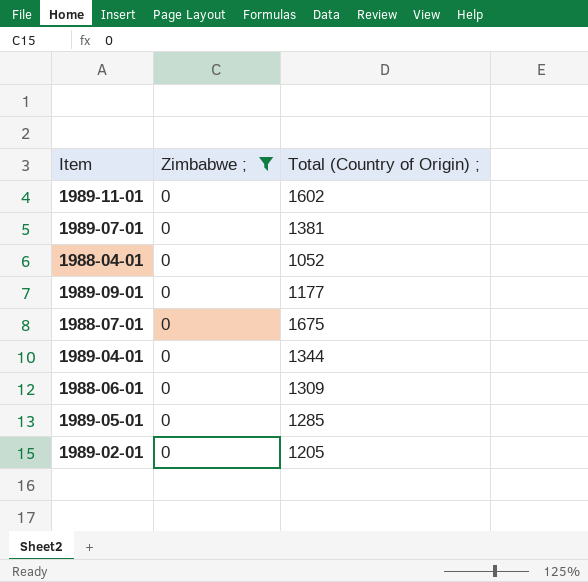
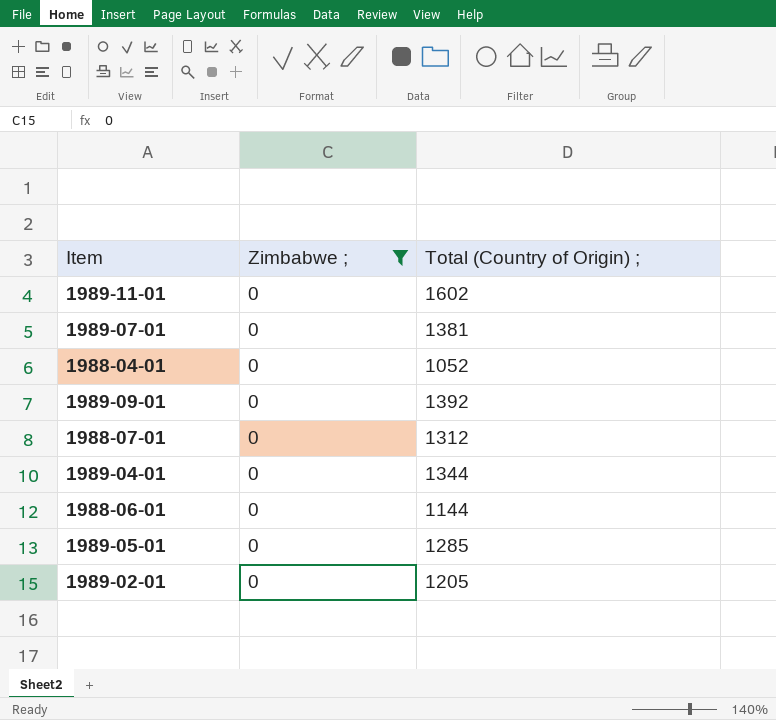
1989-09-01 | Total (Country of Origin) ;: 1177 -> 1392
1988-07-01 | Total (Country of Origin) ;: 1675 -> 1312
1988-06-01 | Total (Country of Origin) ;: 1309 -> 1144

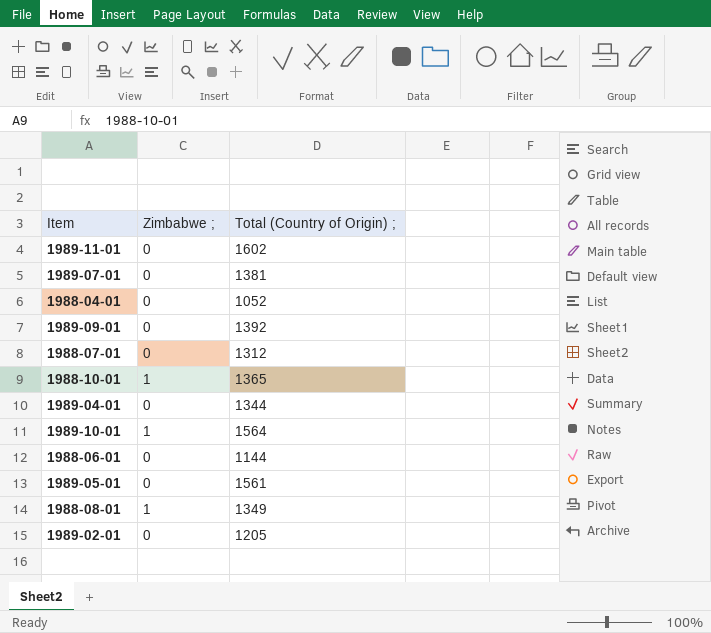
filter: Zimbabwe ; = 0 -> none
1989-05-01 | Total (Country of Origin) ;: 1285 -> 1561

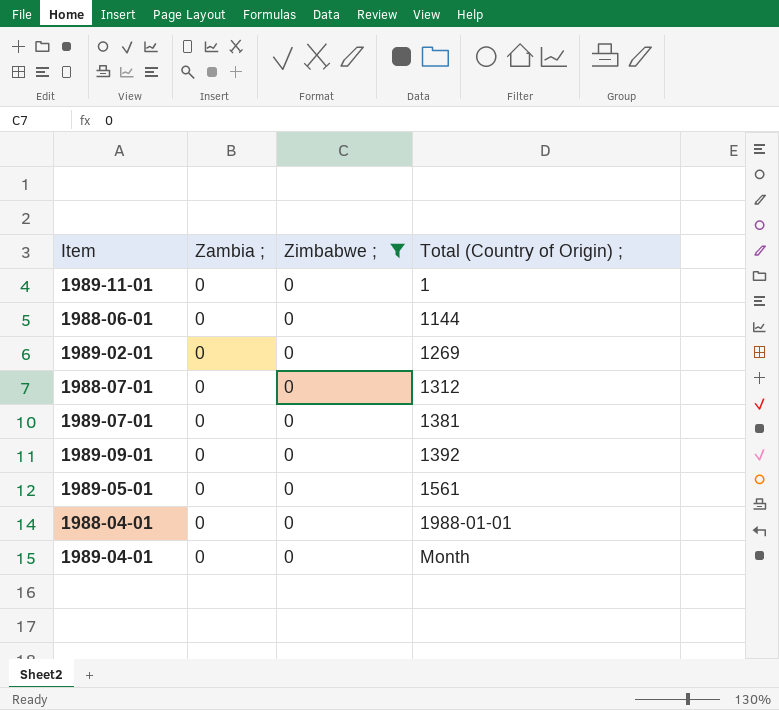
filter: none -> Zimbabwe ; = 0
row order: none -> Total (Country of Origin) ; ascending
column Zambia ; | position: none -> 2
1989-11-01 | Total (Country of Origin) ;: 1602 -> 1
1989-02-01 | Total (Country of Origin) ;: 1205 -> 1269
1988-04-01 | Total (Country of Origin) ;: 1052 -> 1988-01-01
1989-04-01 | Total (Country of Origin) ;: 1344 -> Month

